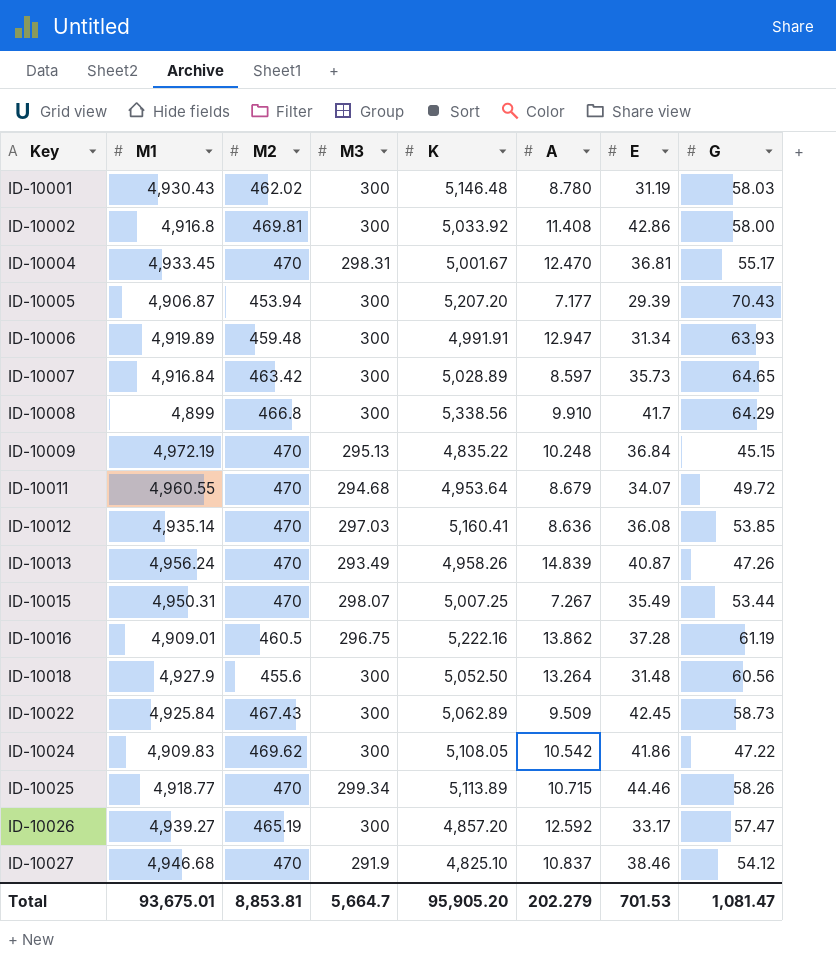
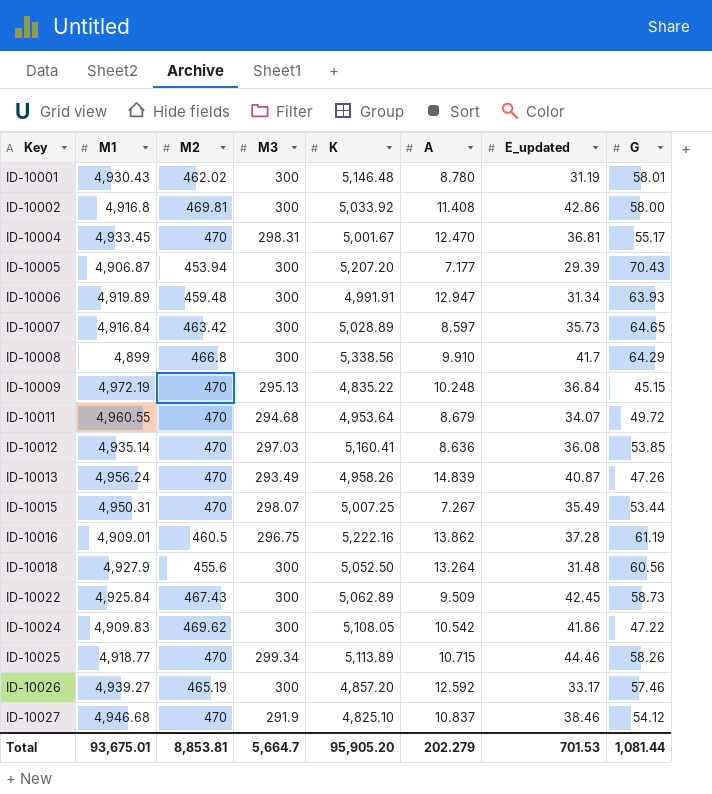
column name: E -> E_updated
ID-10001 | G: 58.03 -> 58.01
ID-10026 | G: 57.47 -> 57.46
Total | G: 1,081.47 -> 1,081.44

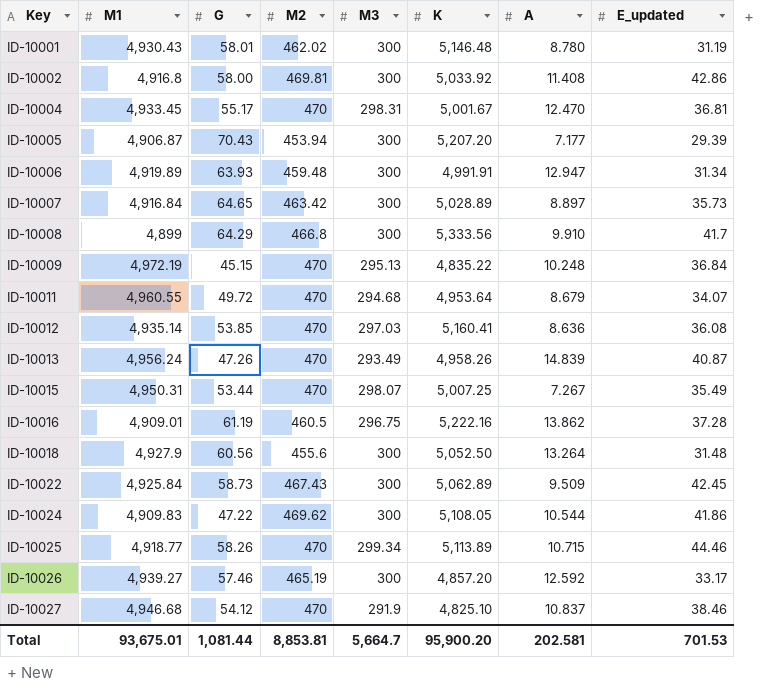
column G | position: 8 -> 3
ID-10007 | A: 8.597 -> 8.897
ID-10008 | K: 5,338.56 -> 5,333.56
ID-10024 | A: 10.542 -> 10.544
Total | K: 95,905.20 -> 95,900.20
Total | A: 202.279 -> 202.581

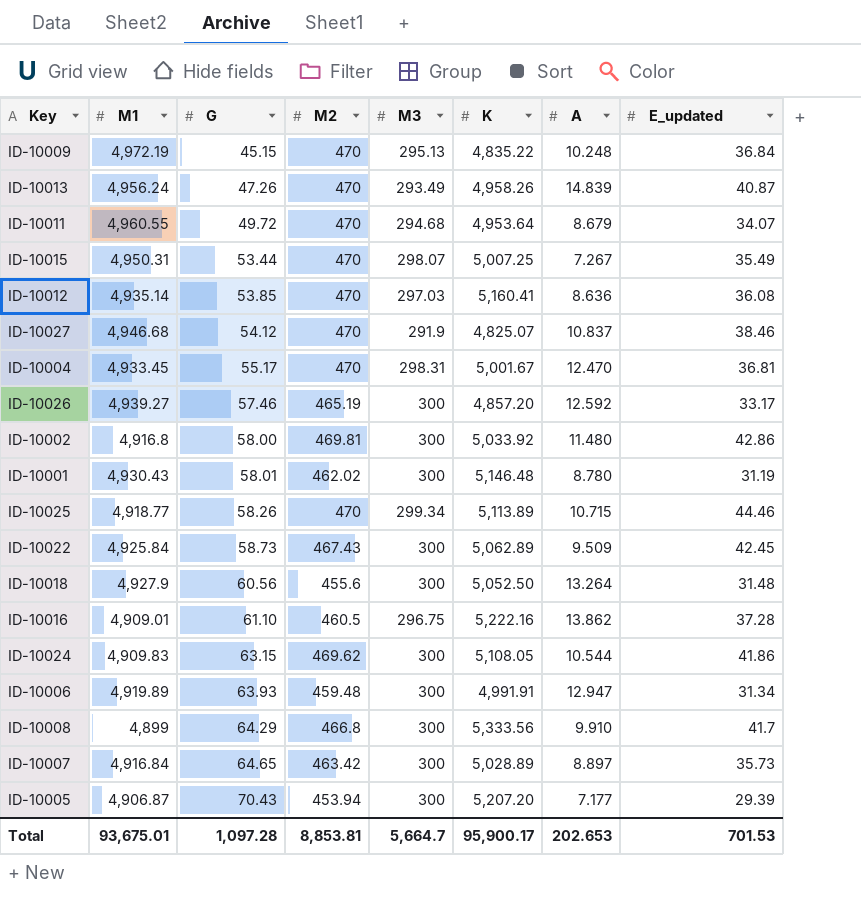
row order: Key ascending -> G ascending
ID-10027 | K: 4,825.10 -> 4,825.07
ID-10002 | A: 11.408 -> 11.480
ID-10016 | G: 61.19 -> 61.10
ID-10024 | G: 47.22 -> 63.15
Total | G: 1,081.44 -> 1,097.28
Total | K: 95,900.20 -> 95,900.17
Total | A: 202.581 -> 202.653

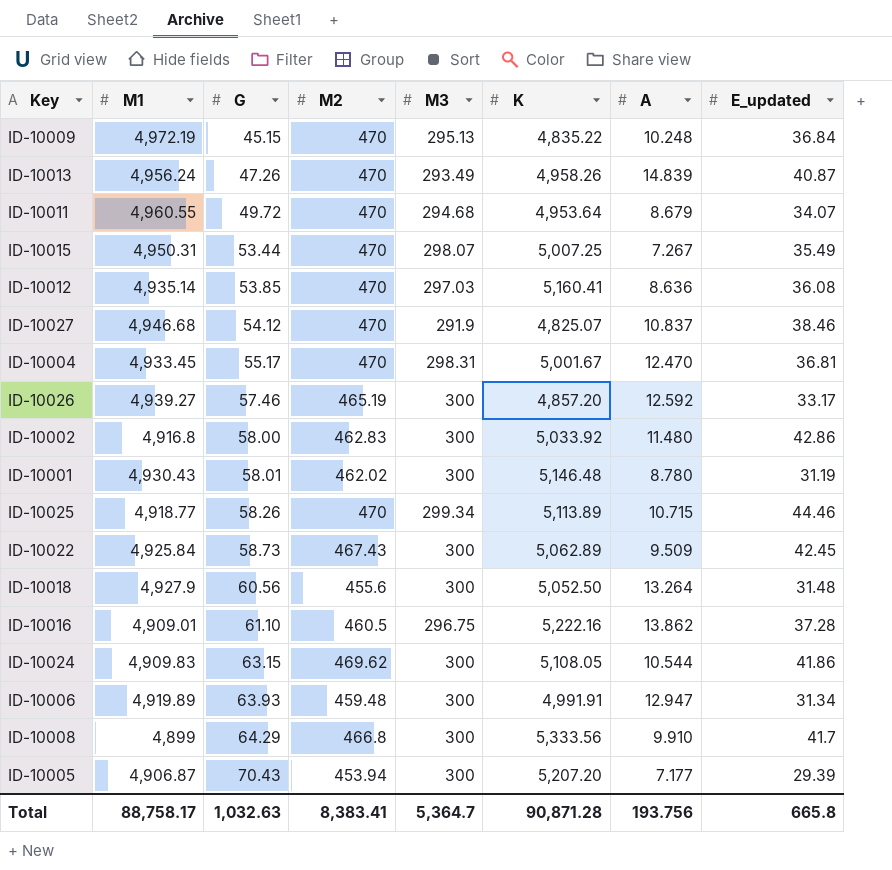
row ID-10007: 4,916.84 | 64.65 | 463.42 | 300 | 5,028.89 | 8.897 | 35.73 -> none
ID-10002 | M2: 469.81 -> 462.83
Total | M1: 93,675.01 -> 88,758.17
Total | G: 1,097.28 -> 1,032.63
Total | M2: 8,853.81 -> 8,383.41
Total | M3: 5,664.7 -> 5,364.7
Total | K: 95,900.17 -> 90,871.28
Total | A: 202.653 -> 193.756
Total | E_updated: 701.53 -> 665.8

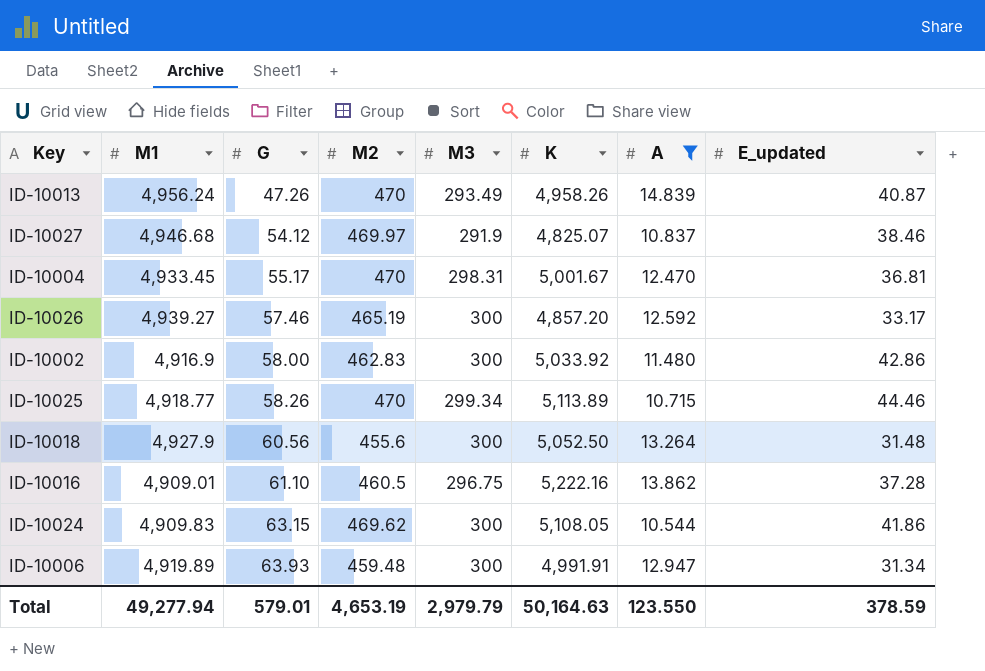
filter: none -> A >= 10.544
ID-10027 | M2: 470 -> 469.97
ID-10002 | M1: 4,916.8 -> 4,916.9
Total | M1: 88,758.17 -> 49,277.94
Total | G: 1,032.63 -> 579.01
Total | M2: 8,383.41 -> 4,653.19
Total | M3: 5,364.7 -> 2,979.79
Total | K: 90,871.28 -> 50,164.63
Total | A: 193.756 -> 123.550
Total | E_updated: 665.8 -> 378.59

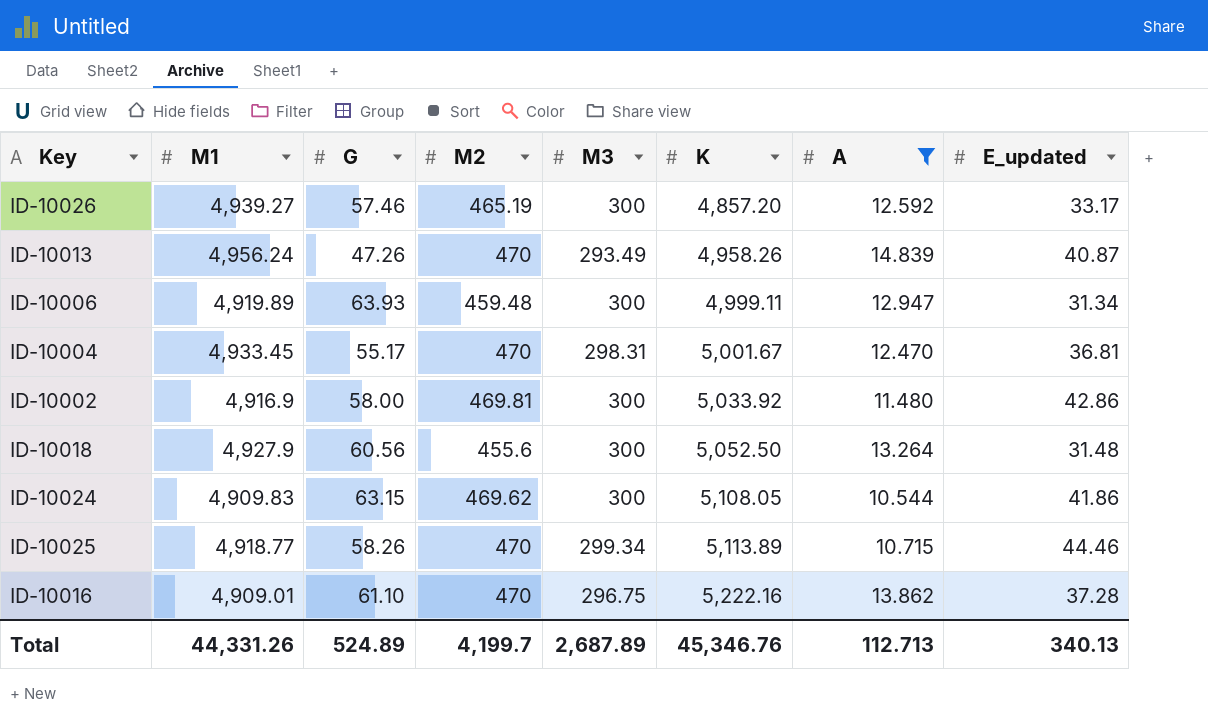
row order: G ascending -> K ascending
row ID-10027: 4,946.68 | 54.12 | 469.97 | 291.9 | 4,825.07 | 10.837 | 38.46 -> none
ID-10006 | K: 4,991.91 -> 4,999.11
ID-10002 | M2: 462.83 -> 469.81
ID-10016 | M2: 460.5 -> 470
Total | M1: 49,277.94 -> 44,331.26
Total | G: 579.01 -> 524.89
Total | M2: 4,653.19 -> 4,199.7
Total | M3: 2,979.79 -> 2,687.89
Total | K: 50,164.63 -> 45,346.76
Total | A: 123.550 -> 112.713
Total | E_updated: 378.59 -> 340.13

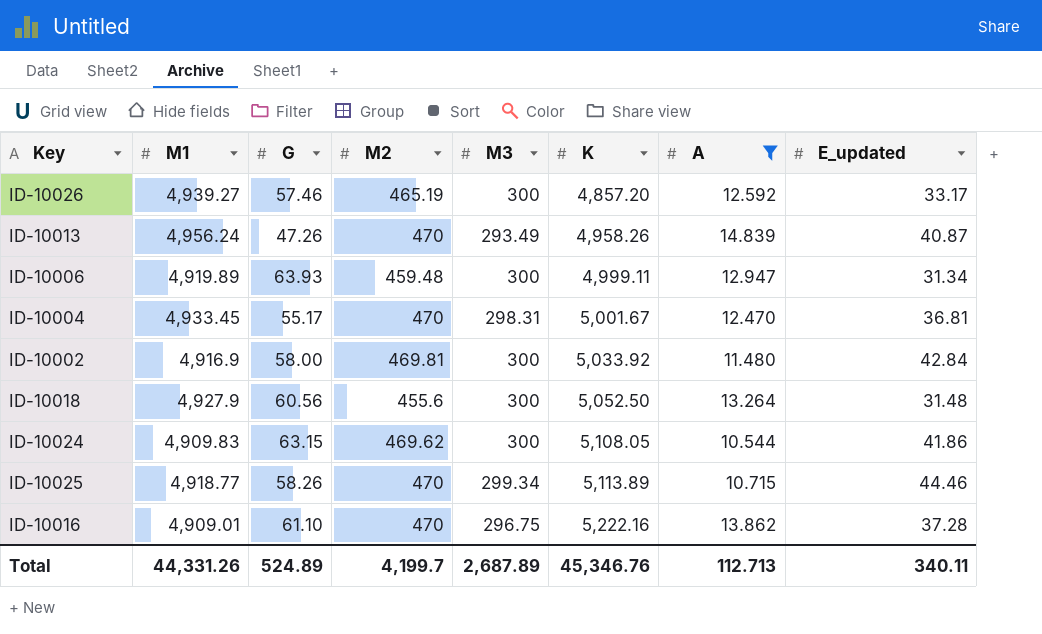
ID-10002 | E_updated: 42.86 -> 42.84
Total | E_updated: 340.13 -> 340.11

